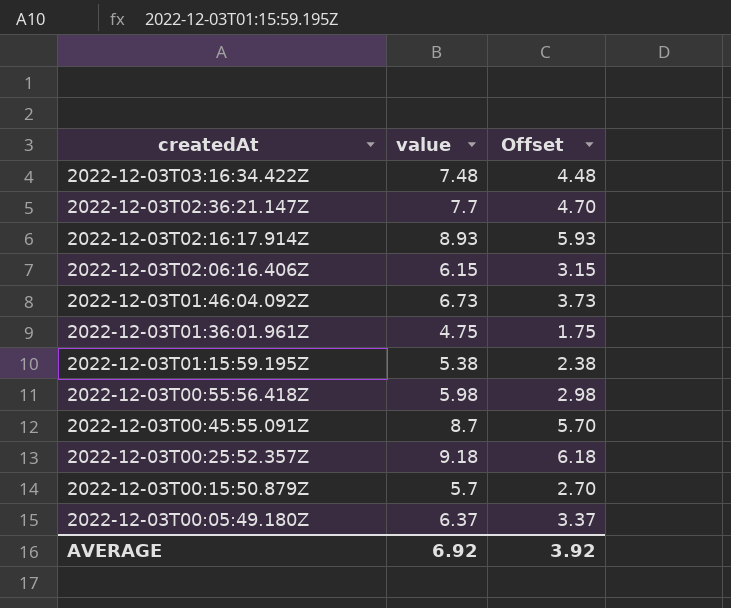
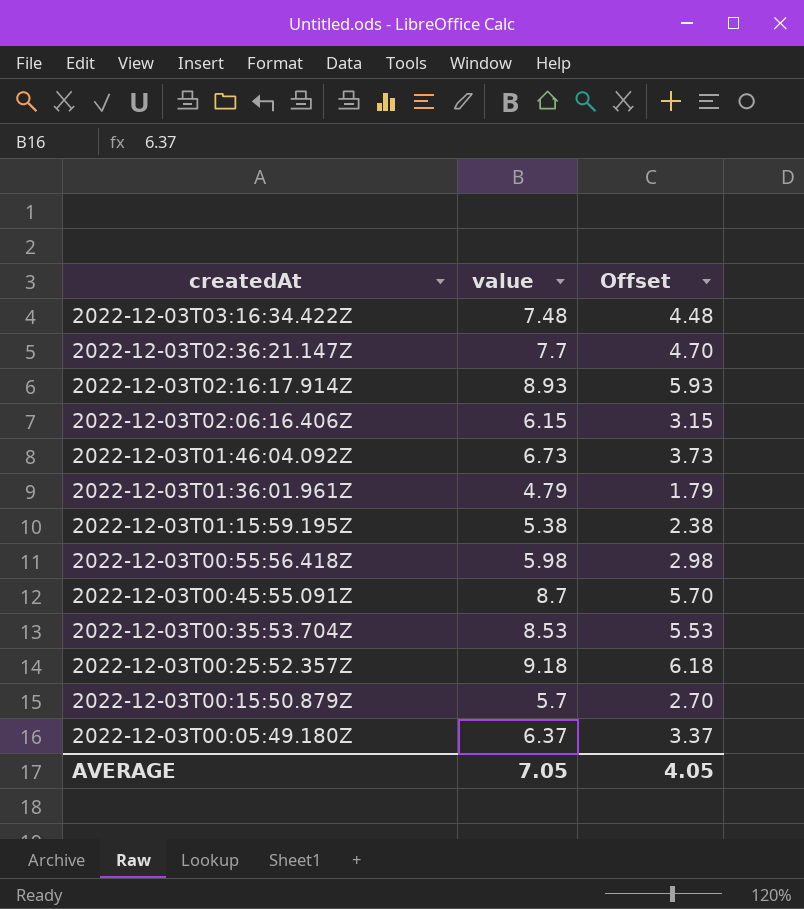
2022-12-03T01:36:01.961Z | value: 4.75 -> 4.79
2022-12-03T01:36:01.961Z | Offset: 1.75 -> 1.79
row 2022-12-03T00:35:53.704Z: none -> 8.53 | 5.53
AVERAGE | value: 6.92 -> 7.05
AVERAGE | Offset: 3.92 -> 4.05

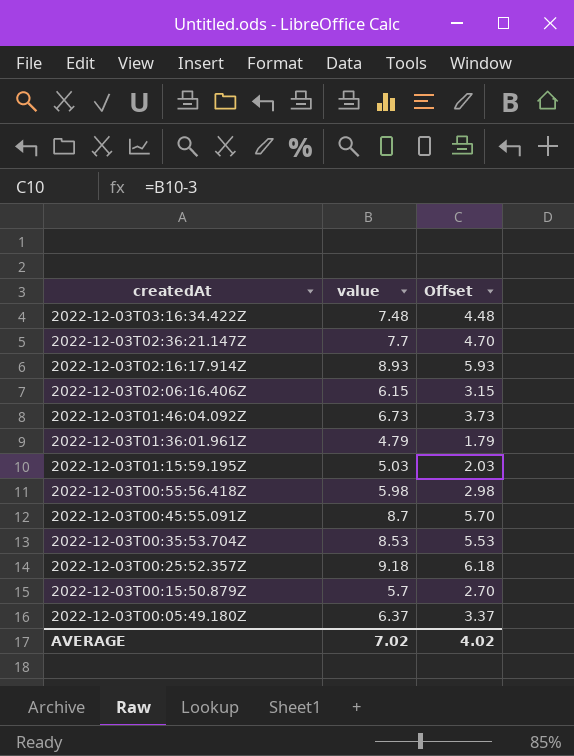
2022-12-03T01:15:59.195Z | value: 5.38 -> 5.03
2022-12-03T01:15:59.195Z | Offset: 2.38 -> 2.03
AVERAGE | value: 7.05 -> 7.02
AVERAGE | Offset: 4.05 -> 4.02

